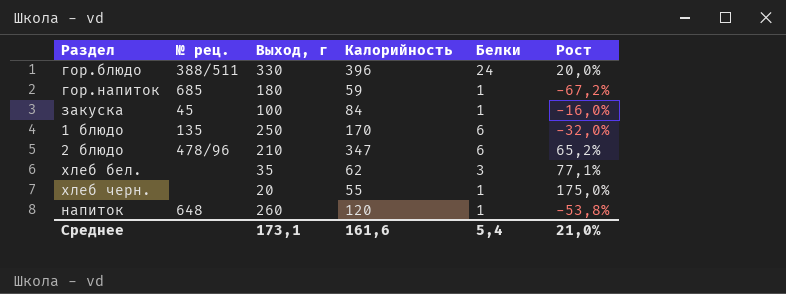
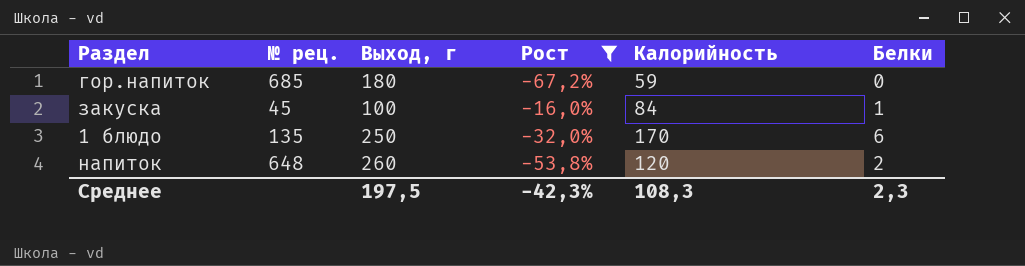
filter: none -> Рост <= -16,0%
column Рост | position: 6 -> 4
гор.напиток | Белки: 1 -> 0
напиток | Белки: 1 -> 2
Среднее | Выход, г: 173,1 -> 197,5
Среднее | Рост: 21,0% -> -42,3%
Среднее | Калорийность: 161,6 -> 108,3
Среднее | Белки: 5,4 -> 2,3

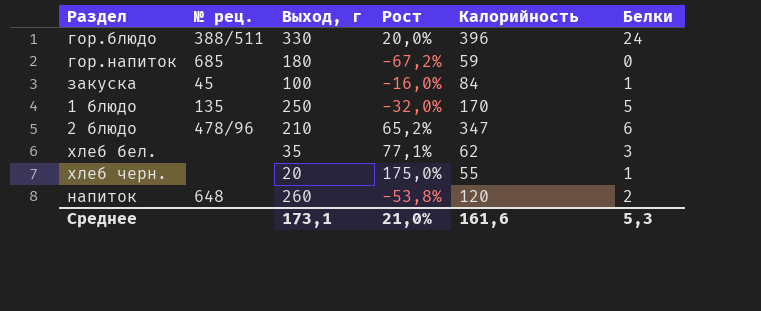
filter: Рост <= -16,0% -> none
1 блюдо | Белки: 6 -> 5
Среднее | Выход, г: 197,5 -> 173,1
Среднее | Рост: -42,3% -> 21,0%
Среднее | Калорийность: 108,3 -> 161,6
Среднее | Белки: 2,3 -> 5,3

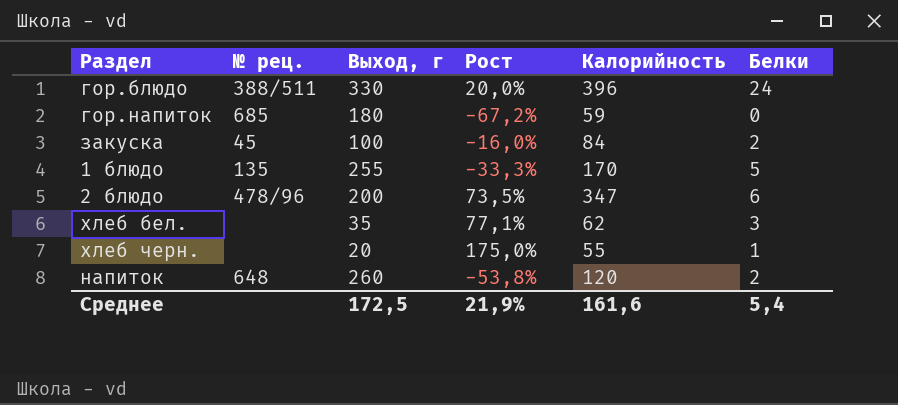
закуска | Белки: 1 -> 2
1 блюдо | Выход, г: 250 -> 255
1 блюдо | Рост: -32,0% -> -33,3%
2 блюдо | Выход, г: 210 -> 200
2 блюдо | Рост: 65,2% -> 73,5%
Среднее | Выход, г: 173,1 -> 172,5
Среднее | Рост: 21,0% -> 21,9%
Среднее | Белки: 5,3 -> 5,4

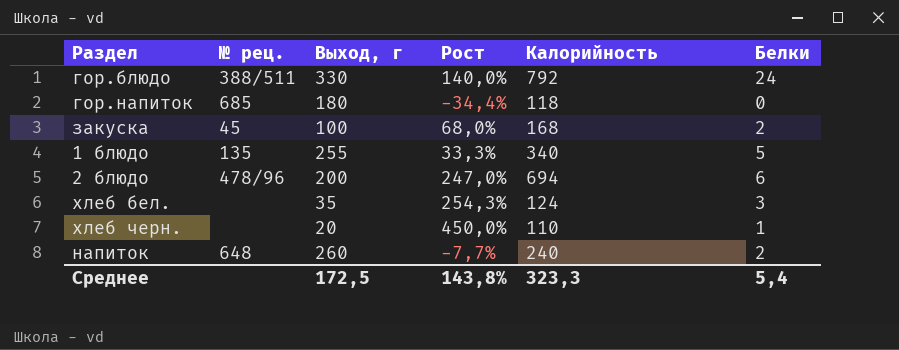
гор.блюдо | Рост: 20,0% -> 140,0%
гор.блюдо | Калорийность: 396 -> 792
гор.напиток | Рост: -67,2% -> -34,4%
гор.напиток | Калорийность: 59 -> 118
закуска | Рост: -16,0% -> 68,0%
закуска | Калорийность: 84 -> 168
1 блюдо | Рост: -33,3% -> 33,3%
1 блюдо | Калорийность: 170 -> 340
2 блюдо | Рост: 73,5% -> 247,0%
2 блюдо | Калорийность: 347 -> 694
хлеб бел. | Рост: 77,1% -> 254,3%
хлеб бел. | Калорийность: 62 -> 124
хлеб черн. | Рост: 175,0% -> 450,0%
хлеб черн. | Калорийность: 55 -> 110
напиток | Рост: -53,8% -> -7,7%
напиток | Калорийность: 120 -> 240
Среднее | Рост: 21,9% -> 143,8%
Среднее | Калорийность: 161,6 -> 323,3

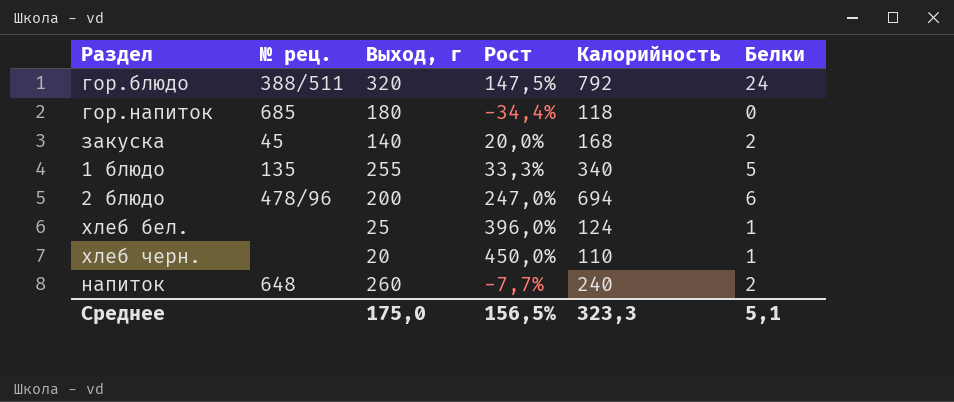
гор.блюдо | Выход, г: 330 -> 320
гор.блюдо | Рост: 140,0% -> 147,5%
закуска | Выход, г: 100 -> 140
закуска | Рост: 68,0% -> 20,0%
хлеб бел. | Выход, г: 35 -> 25
хлеб бел. | Рост: 254,3% -> 396,0%
хлеб бел. | Белки: 3 -> 1
Среднее | Выход, г: 172,5 -> 175,0
Среднее | Рост: 143,8% -> 156,5%
Среднее | Белки: 5,4 -> 5,1

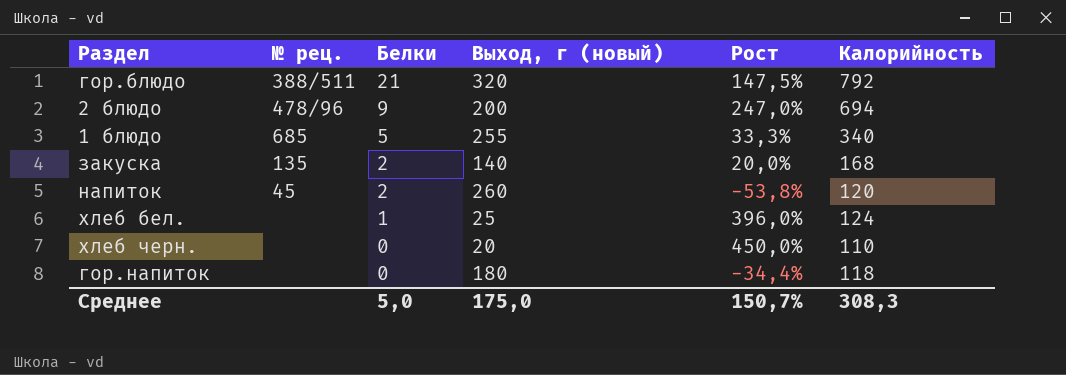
row order: none -> Белки descending
column Белки | position: 6 -> 3
column name: Выход, г -> Выход, г (новый)
гор.блюдо | Белки: 24 -> 21
2 блюдо | Белки: 6 -> 9
1 блюдо | № рец.: 135 -> 685
закуска | № рец.: 45 -> 135
напиток | № рец.: 648 -> 45
напиток | Рост: -7,7% -> -53,8%
напиток | Калорийность: 240 -> 120
хлеб черн. | Белки: 1 -> 0
гор.напиток | № рец.: 685 -> none
Среднее | Белки: 5,1 -> 5,0
Среднее | Рост: 156,5% -> 150,7%
Среднее | Калорийность: 323,3 -> 308,3

